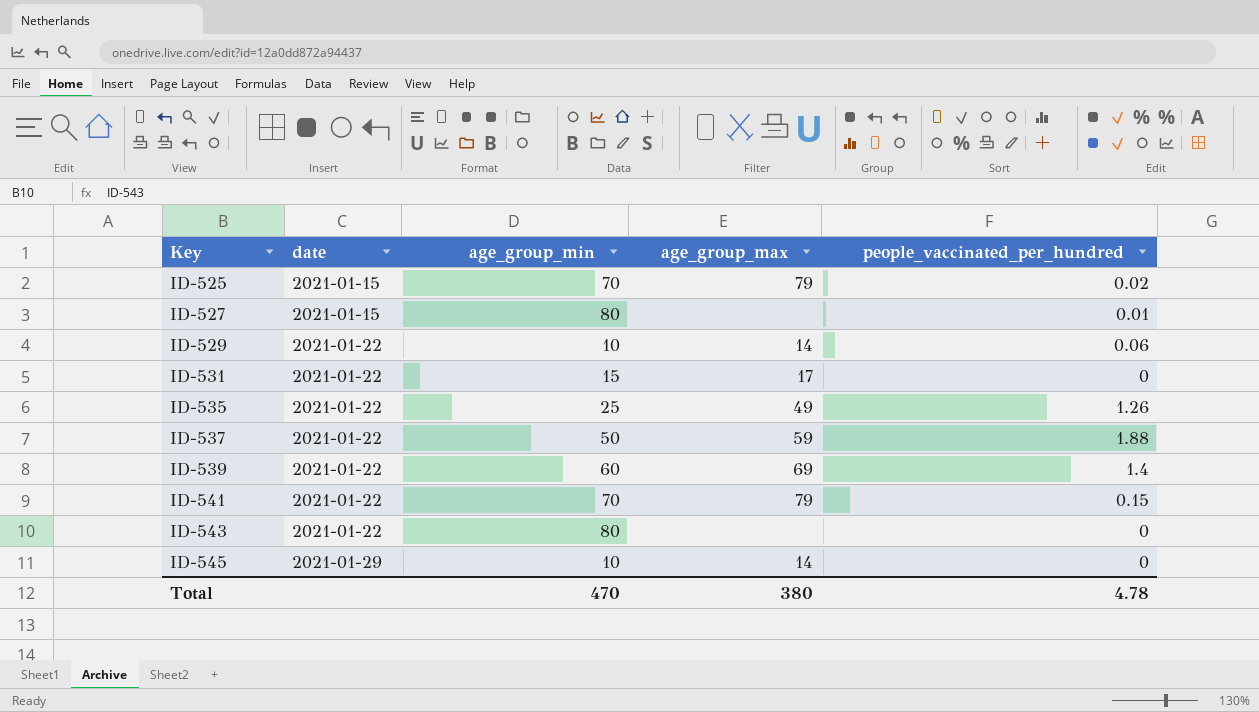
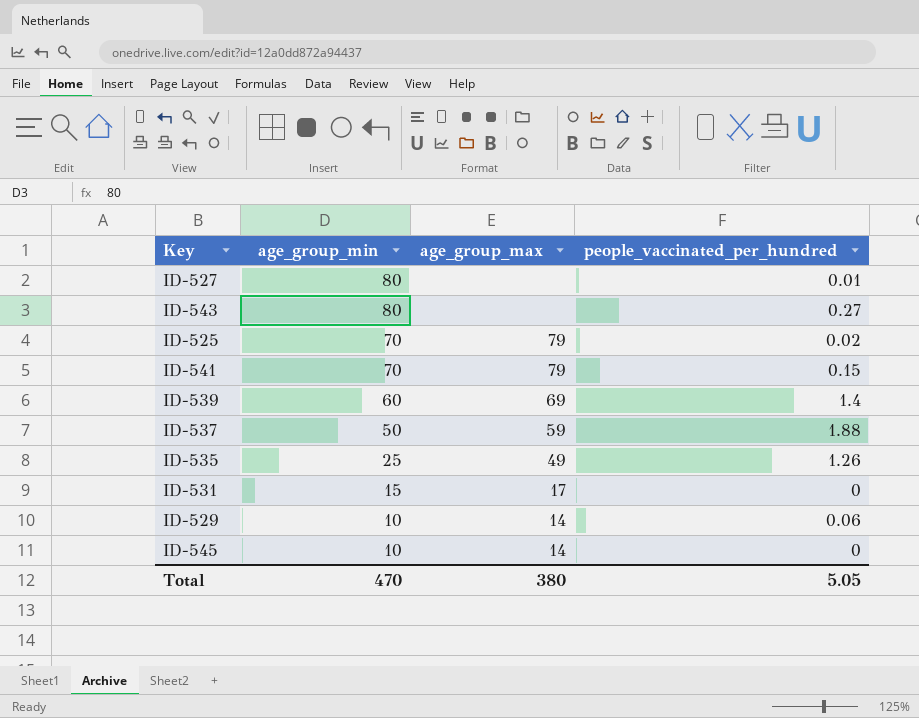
row order: Key ascending -> age_group_min descending
column date | position: 2 -> none
ID-543 | people_vaccinated_per_hundred: 0 -> 0.27
Total | people_vaccinated_per_hundred: 4.78 -> 5.05

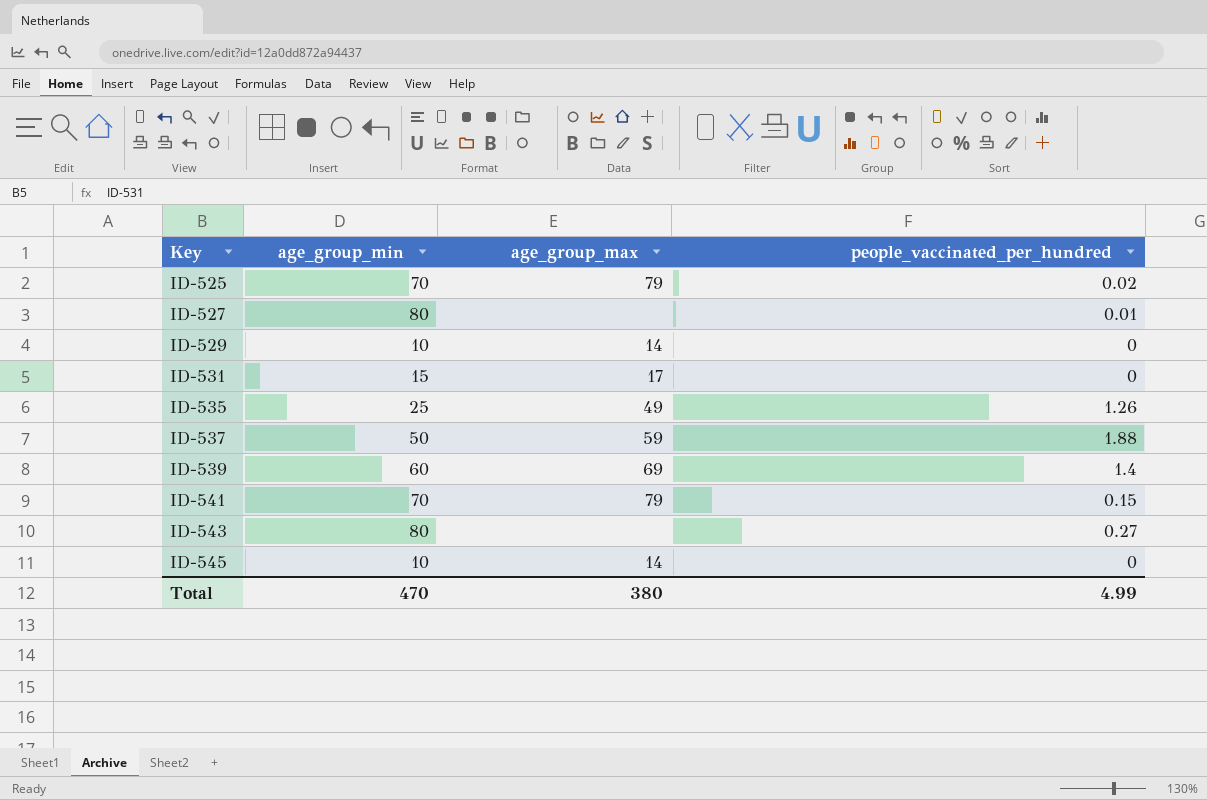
row order: age_group_min descending -> Key ascending
ID-529 | people_vaccinated_per_hundred: 0.06 -> 0
Total | people_vaccinated_per_hundred: 5.05 -> 4.99

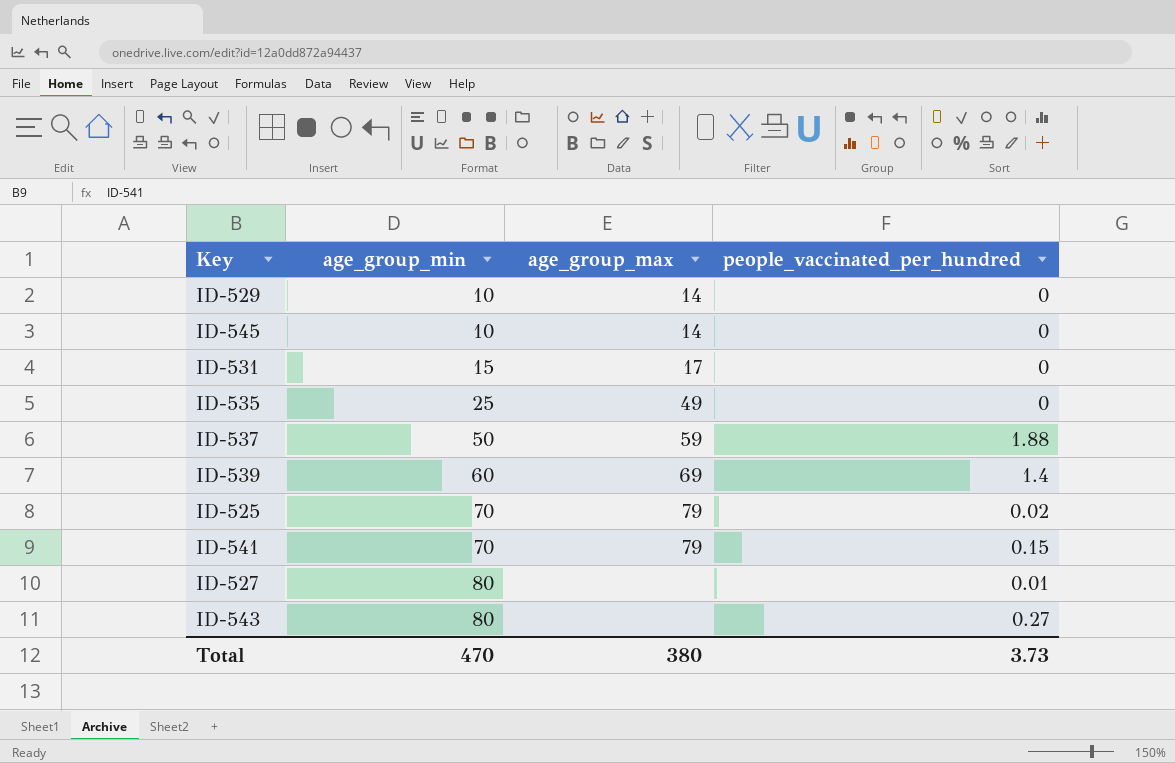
row order: Key ascending -> age_group_min ascending
ID-535 | people_vaccinated_per_hundred: 1.26 -> 0
Total | people_vaccinated_per_hundred: 4.99 -> 3.73

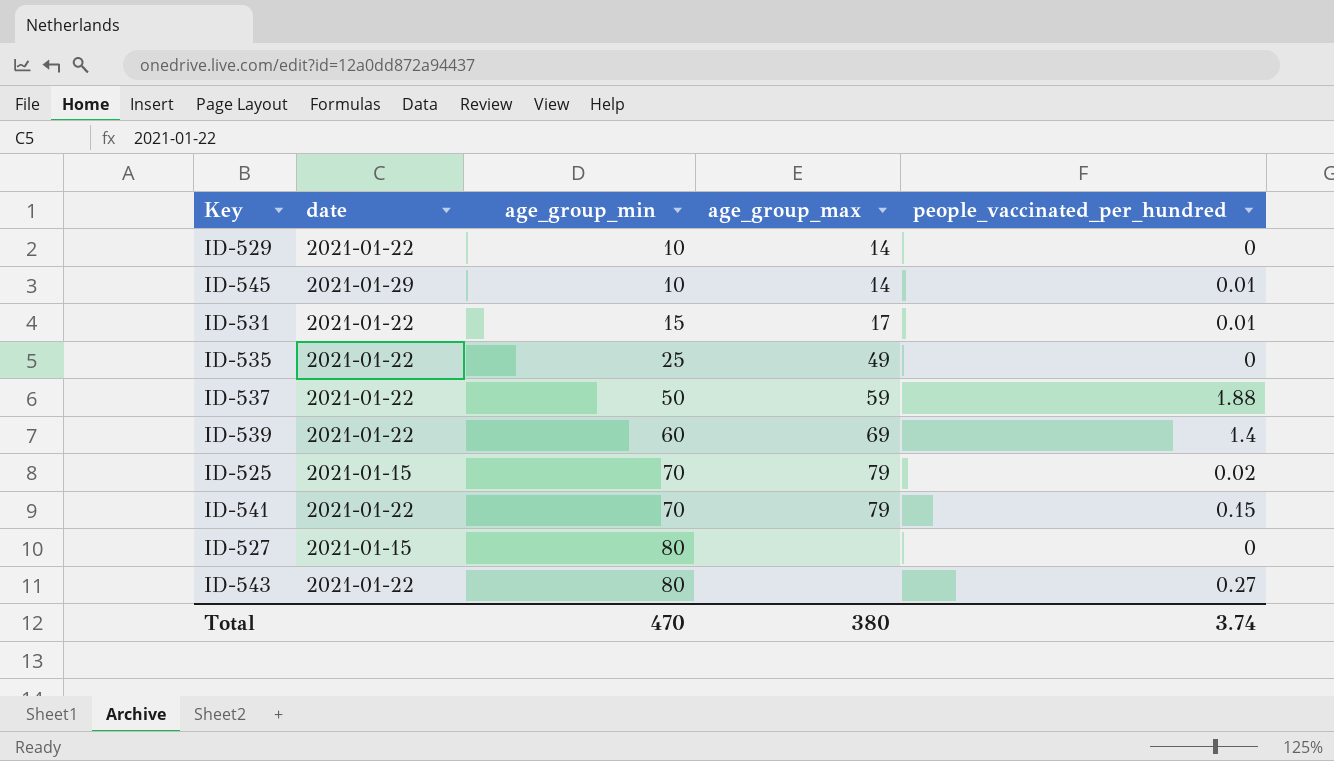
column date | position: none -> 2
ID-545 | people_vaccinated_per_hundred: 0 -> 0.01
ID-531 | people_vaccinated_per_hundred: 0 -> 0.01
ID-527 | people_vaccinated_per_hundred: 0.01 -> 0
Total | people_vaccinated_per_hundred: 3.73 -> 3.74

